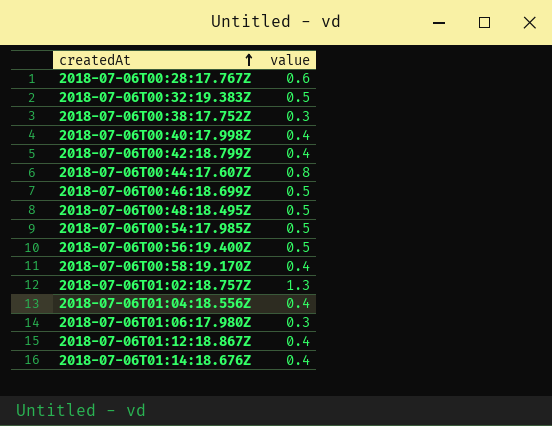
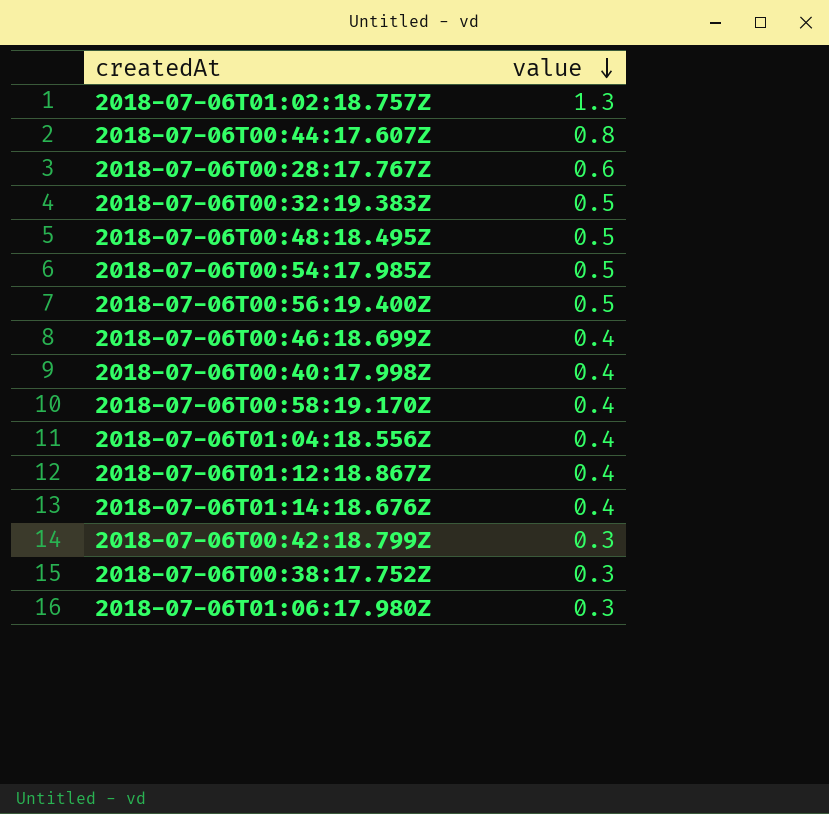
row order: createdAt ascending -> value descending
2018-07-06T00:46:18.699Z | value: 0.5 -> 0.4
2018-07-06T00:42:18.799Z | value: 0.4 -> 0.3

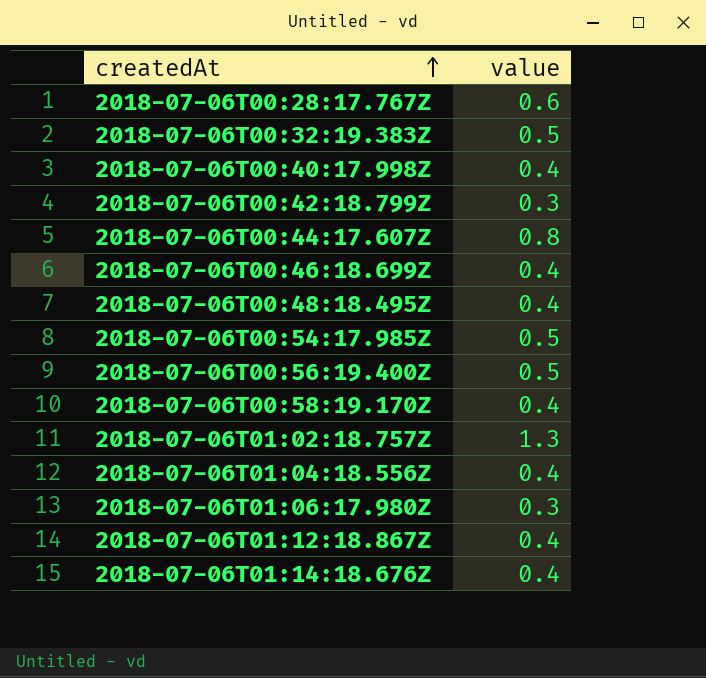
row order: value descending -> createdAt ascending
row 2018-07-06T00:38:17.752Z: 0.3 -> none
2018-07-06T00:48:18.495Z | value: 0.5 -> 0.4

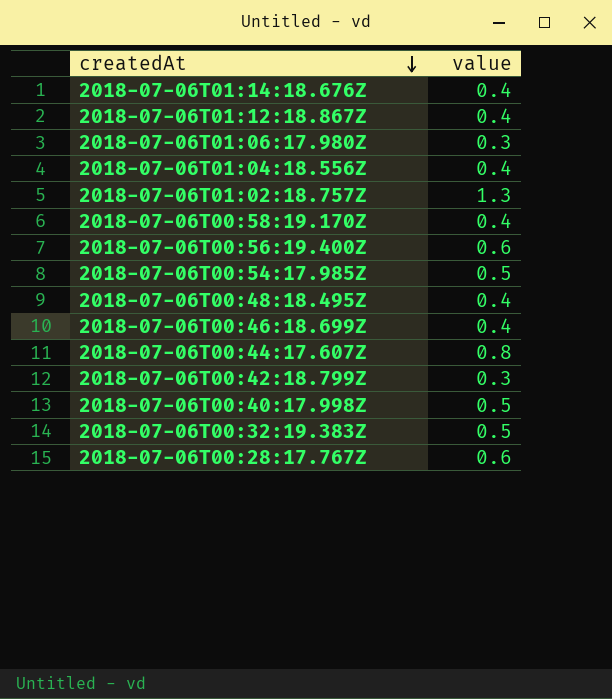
row order: createdAt ascending -> createdAt descending
2018-07-06T00:56:19.400Z | value: 0.5 -> 0.6
2018-07-06T00:40:17.998Z | value: 0.4 -> 0.5

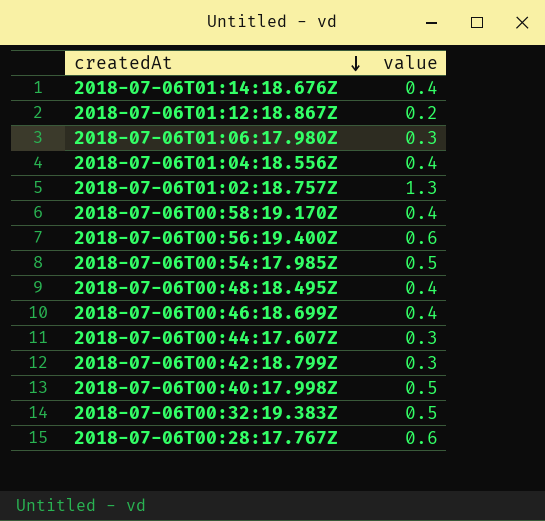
2018-07-06T01:12:18.867Z | value: 0.4 -> 0.2
2018-07-06T00:44:17.607Z | value: 0.8 -> 0.3

